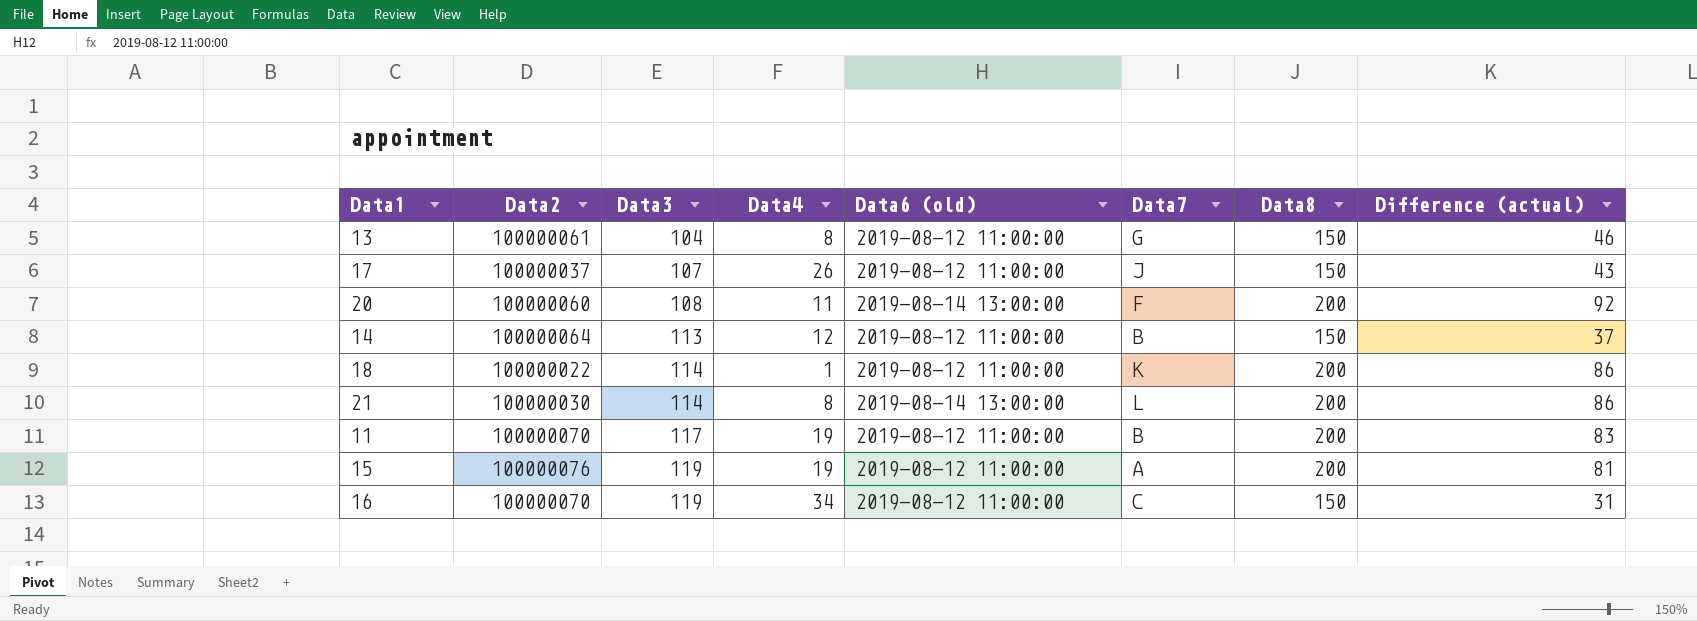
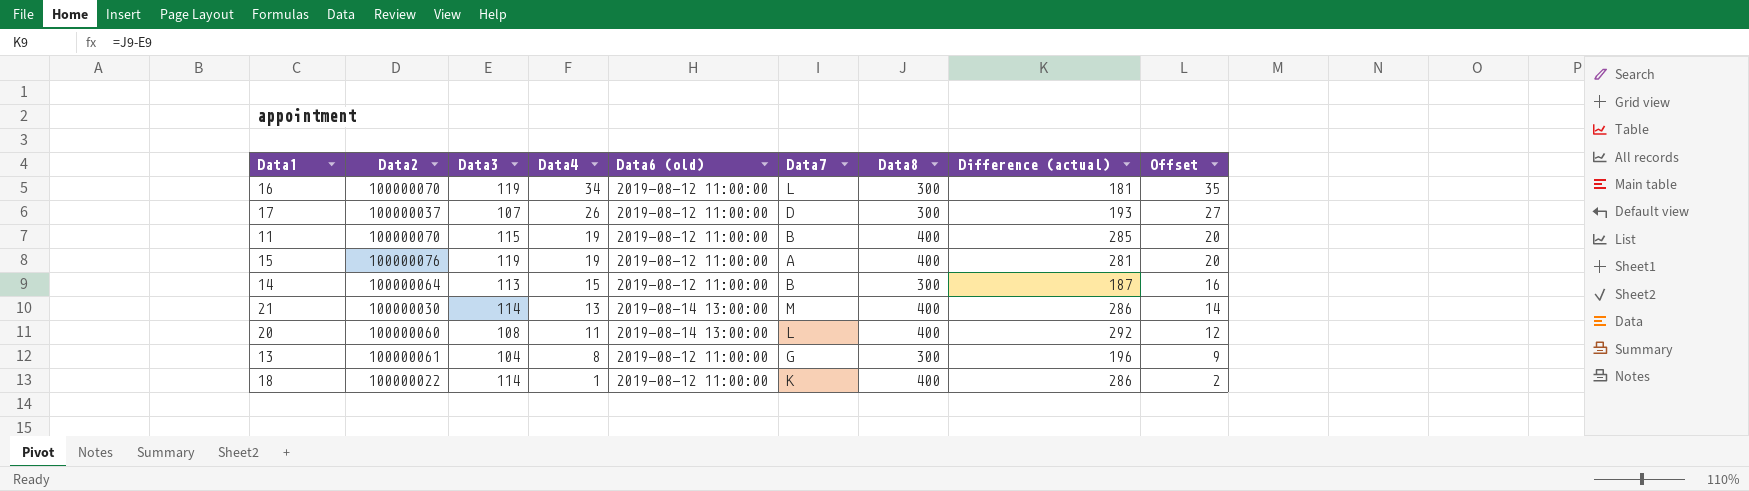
row order: Data3 ascending -> Data4 descending
column Offset | formula: none -> [Data4] + 1
16 | Data7: C -> L
16 | Data8: 150 -> 300
16 | Difference (actual): 31 -> 181
17 | Data7: J -> D
17 | Data8: 150 -> 300
17 | Difference (actual): 43 -> 193
11 | Data3: 117 -> 115
11 | Data8: 200 -> 400
11 | Difference (actual): 83 -> 285
15 | Data8: 200 -> 400
15 | Difference (actual): 81 -> 281
14 | Data4: 12 -> 15
14 | Data8: 150 -> 300
14 | Difference (actual): 37 -> 187
21 | Data4: 8 -> 13
21 | Data7: L -> M
21 | Data8: 200 -> 400
21 | Difference (actual): 86 -> 286
20 | Data7: F -> L
20 | Data8: 200 -> 400
20 | Difference (actual): 92 -> 292
13 | Data8: 150 -> 300
13 | Difference (actual): 46 -> 196
18 | Data8: 200 -> 400
18 | Difference (actual): 86 -> 286

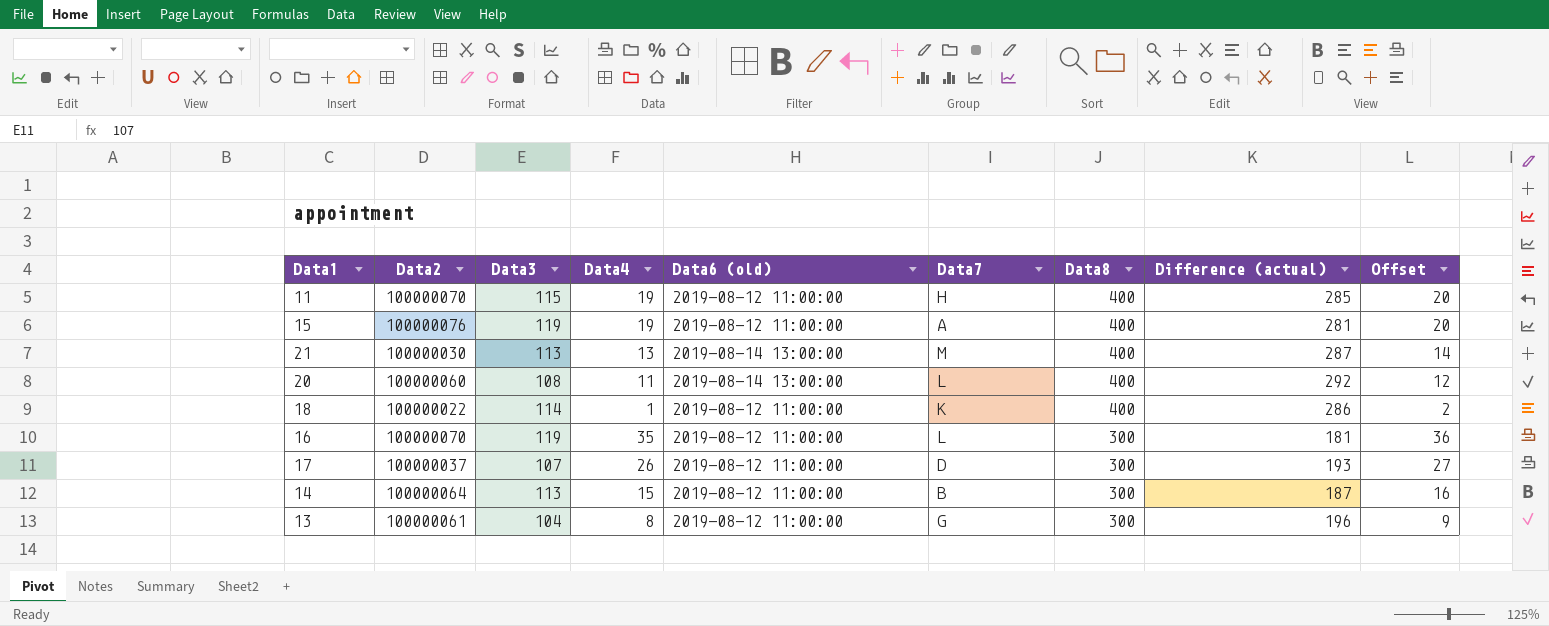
row order: Data4 descending -> Data8 descending
11 | Data7: B -> H
21 | Data3: 114 -> 113
21 | Difference (actual): 286 -> 287
16 | Data4: 34 -> 35
16 | Offset: 35 -> 36

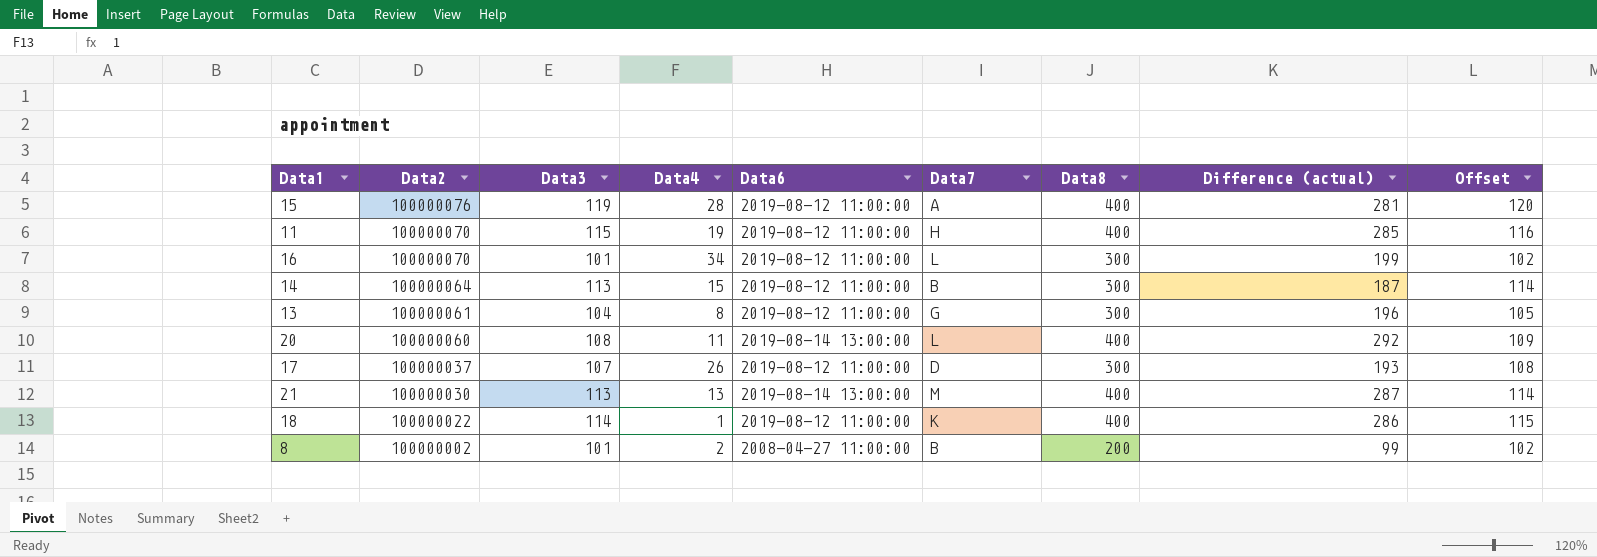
row order: Data8 descending -> Data2 descending
column name: Data6 (old) -> Data6
column Offset | formula: [Data4] + 1 -> [Data3] + 1
15 | Data4: 19 -> 28
16 | Data3: 119 -> 101
16 | Data4: 35 -> 34
16 | Difference (actual): 181 -> 199
row 8: none -> 100000002 | 101 | 2 | 2008-04-27 11:00:00 | B | 200 | 99 | 102

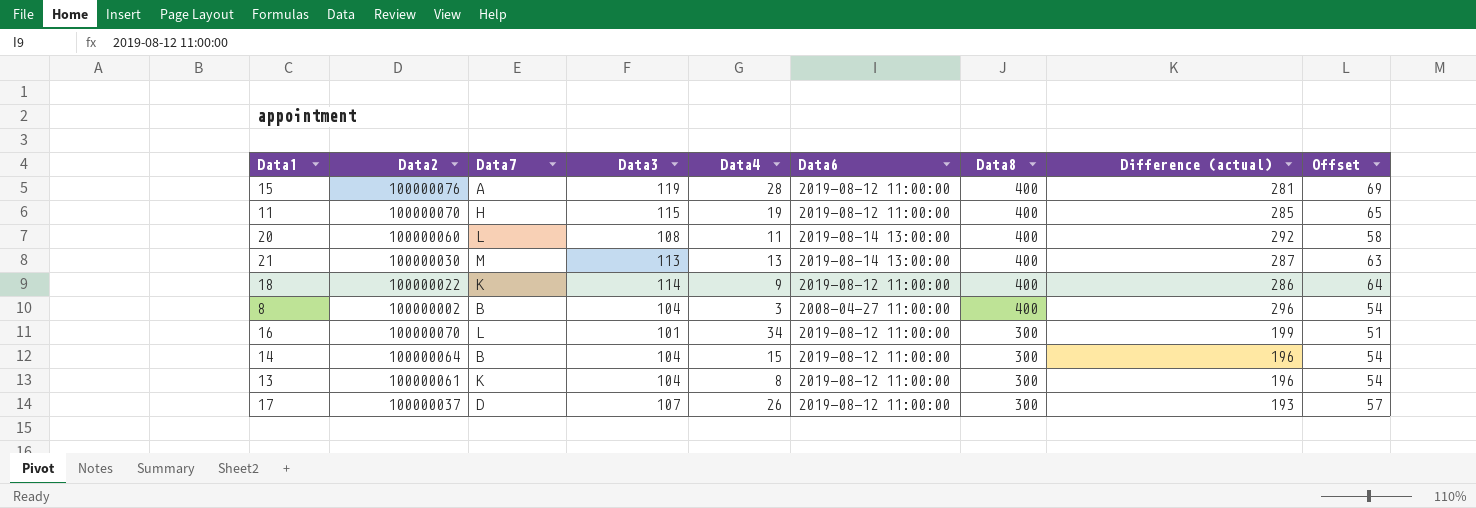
row order: Data2 descending -> Data8 descending
column Data7 | position: 6 -> 3
column Offset | formula: [Data3] + 1 -> [Data3] - 50
18 | Data4: 1 -> 9
8 | Data3: 101 -> 104
8 | Data4: 2 -> 3
8 | Data8: 200 -> 400
8 | Difference (actual): 99 -> 296
14 | Data3: 113 -> 104
14 | Difference (actual): 187 -> 196
13 | Data7: G -> K

